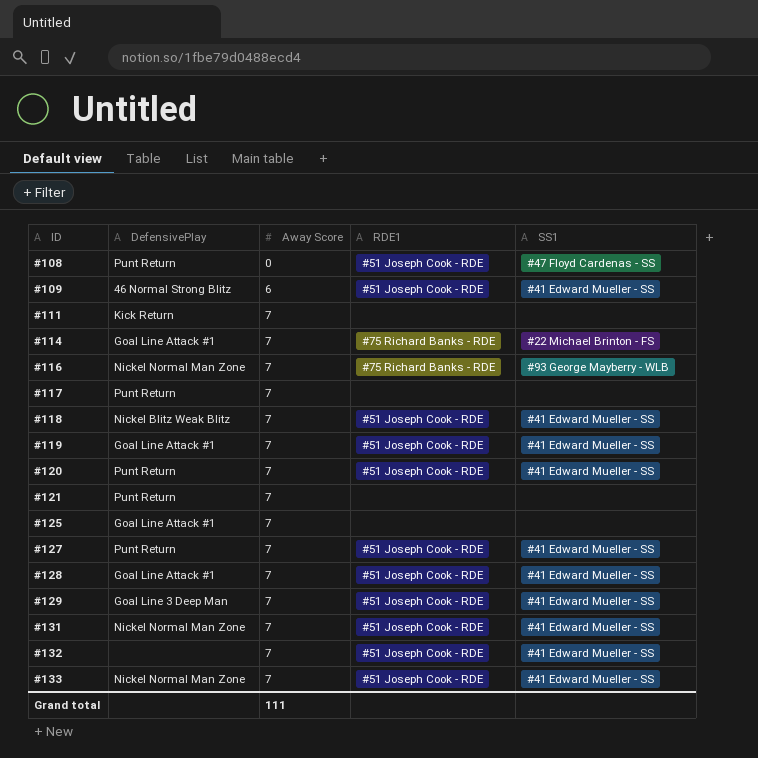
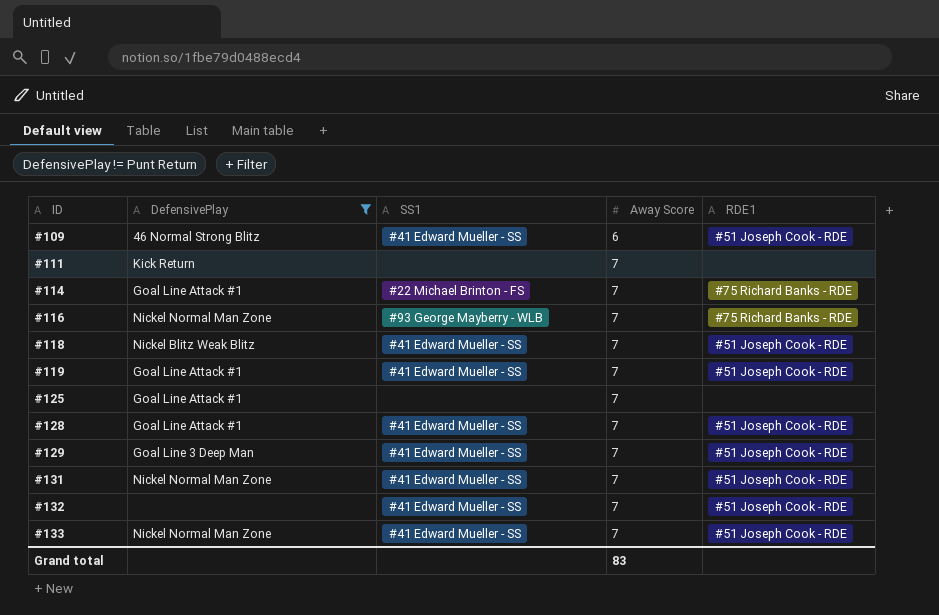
filter: none -> DefensivePlay != Punt Return
column SS1 | position: 5 -> 3
Grand total | Away Score: 111 -> 83

